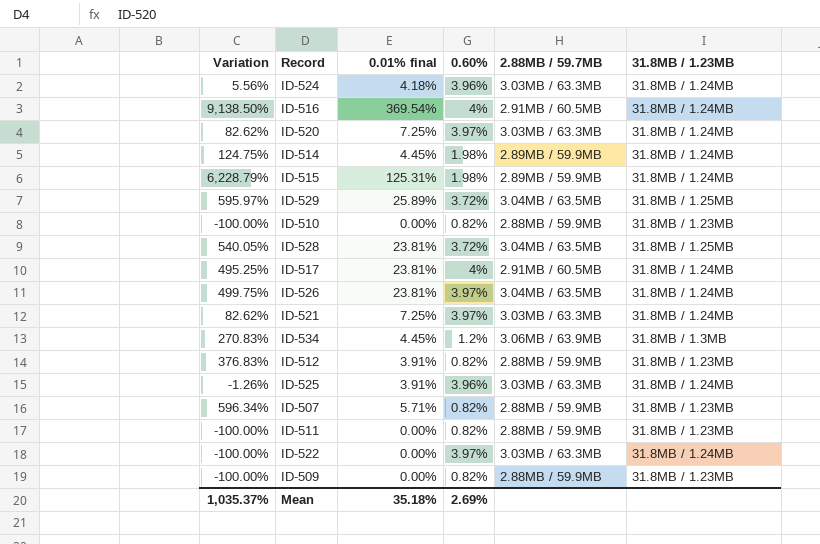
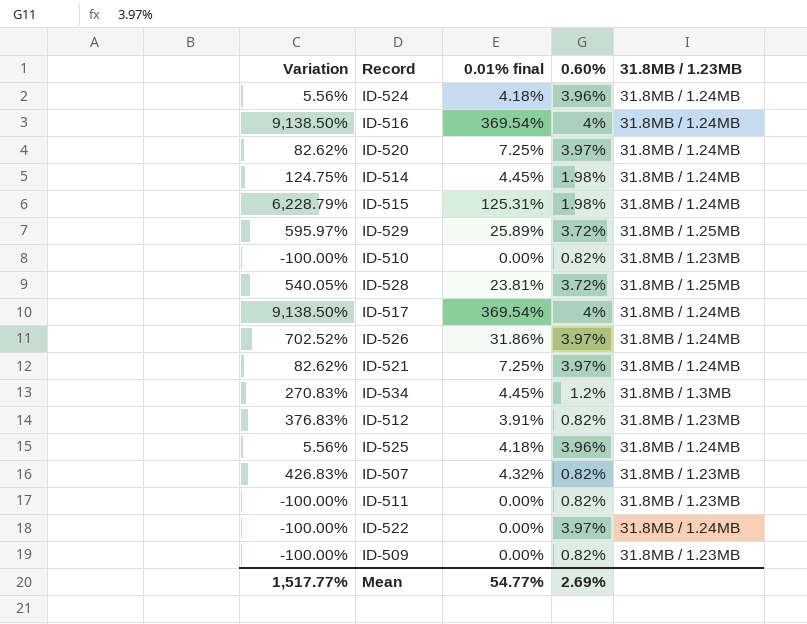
column 2.88MB / 59.7MB | position: 5 -> none
ID-517 | Variation: 495.25% -> 9,138.50%
ID-517 | 0.01% final: 23.81% -> 369.54%
ID-526 | Variation: 499.75% -> 702.52%
ID-526 | 0.01% final: 23.81% -> 31.86%
ID-525 | Variation: -1.26% -> 5.56%
ID-525 | 0.01% final: 3.91% -> 4.18%
ID-507 | Variation: 596.34% -> 426.83%
ID-507 | 0.01% final: 5.71% -> 4.32%
Mean | Variation: 1,035.37% -> 1,517.77%
Mean | 0.01% final: 35.18% -> 54.77%

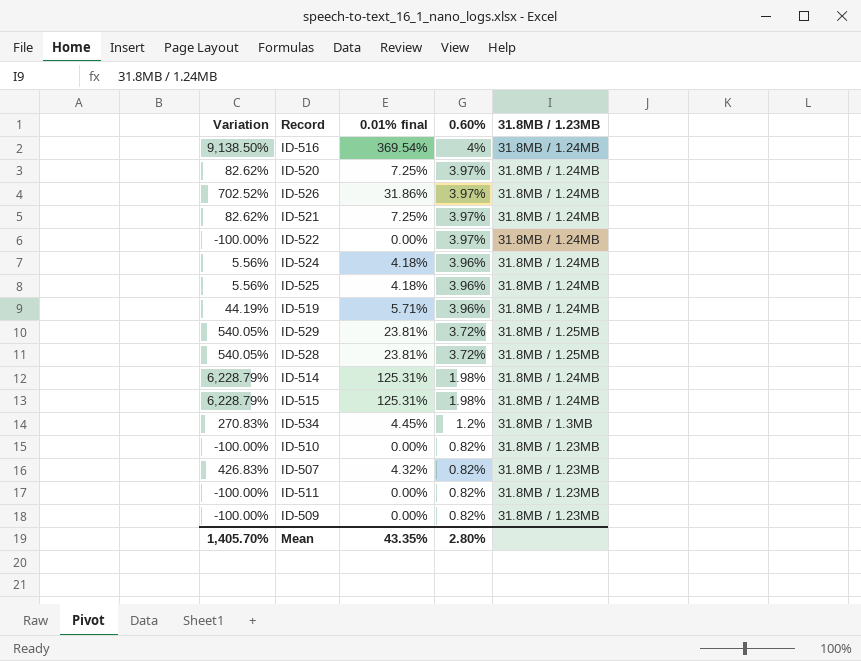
row order: none -> 0.60% descending
row ID-517: 9,138.50% | 369.54% | 4% | 31.8MB / 1.24MB -> none
row ID-512: 376.83% | 3.91% | 0.82% | 31.8MB / 1.23MB -> none
row ID-519: none -> 44.19% | 5.71% | 3.96% | 31.8MB / 1.24MB
ID-529 | Variation: 595.97% -> 540.05%
ID-529 | 0.01% final: 25.89% -> 23.81%
ID-514 | Variation: 124.75% -> 6,228.79%
ID-514 | 0.01% final: 4.45% -> 125.31%
Mean | Variation: 1,517.77% -> 1,405.70%
Mean | 0.01% final: 54.77% -> 43.35%
Mean | 0.60%: 2.69% -> 2.80%

